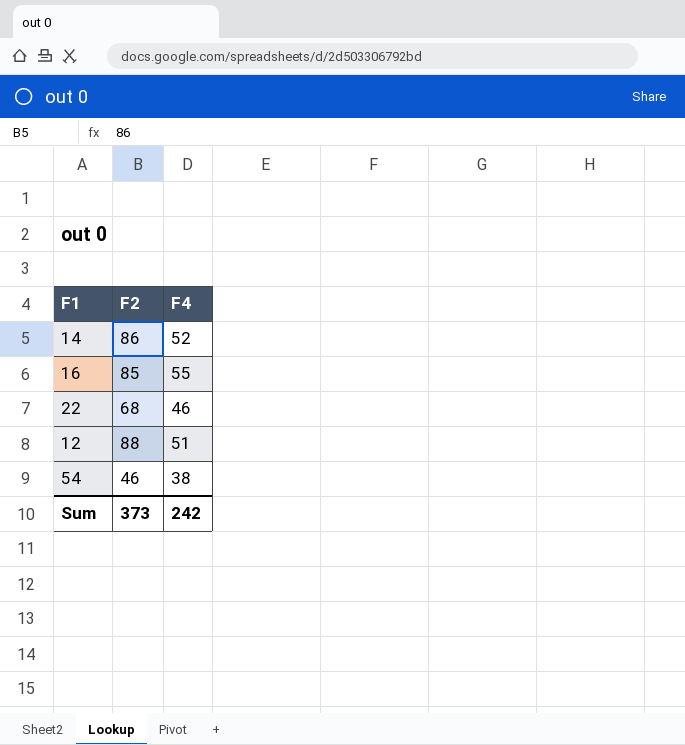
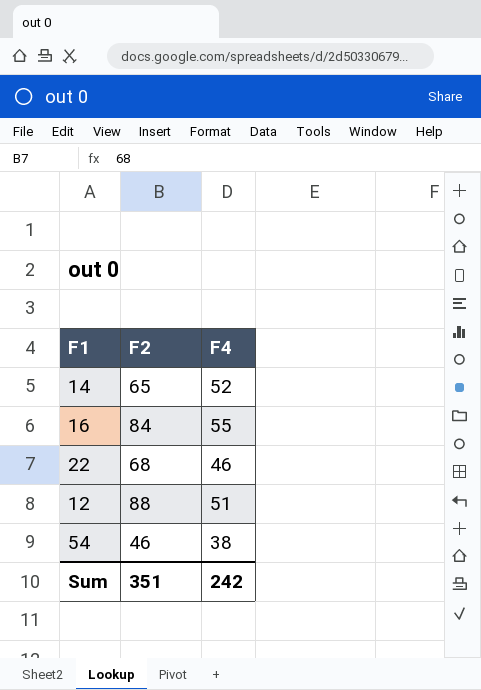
14 | F2: 86 -> 65
16 | F2: 85 -> 84
Sum | F2: 373 -> 351

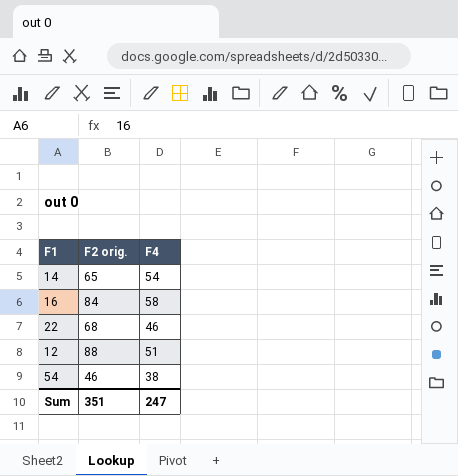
column name: F2 -> F2 orig.
14 | F4: 52 -> 54
16 | F4: 55 -> 58
Sum | F4: 242 -> 247

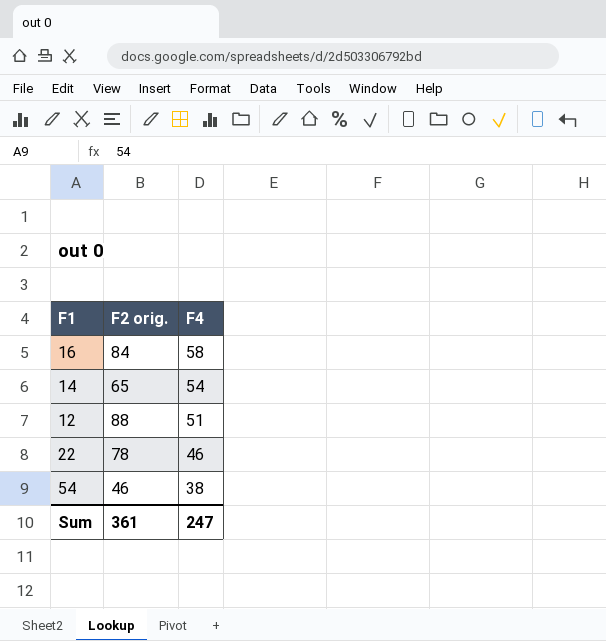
row order: none -> F4 descending
22 | F2 orig.: 68 -> 78
Sum | F2 orig.: 351 -> 361

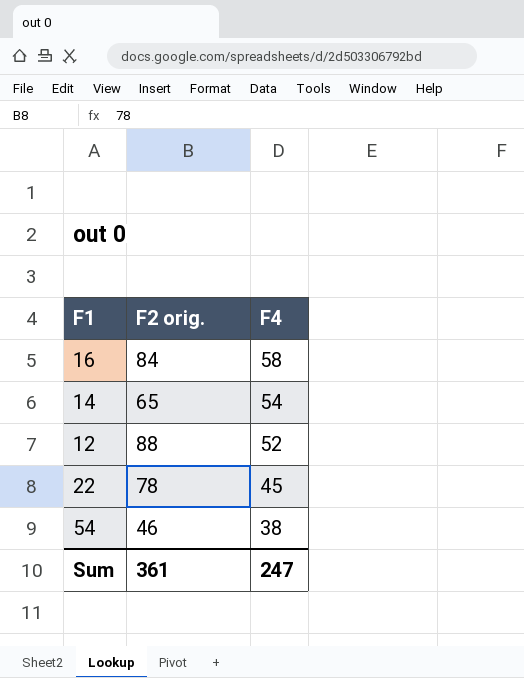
12 | F4: 51 -> 52
22 | F4: 46 -> 45

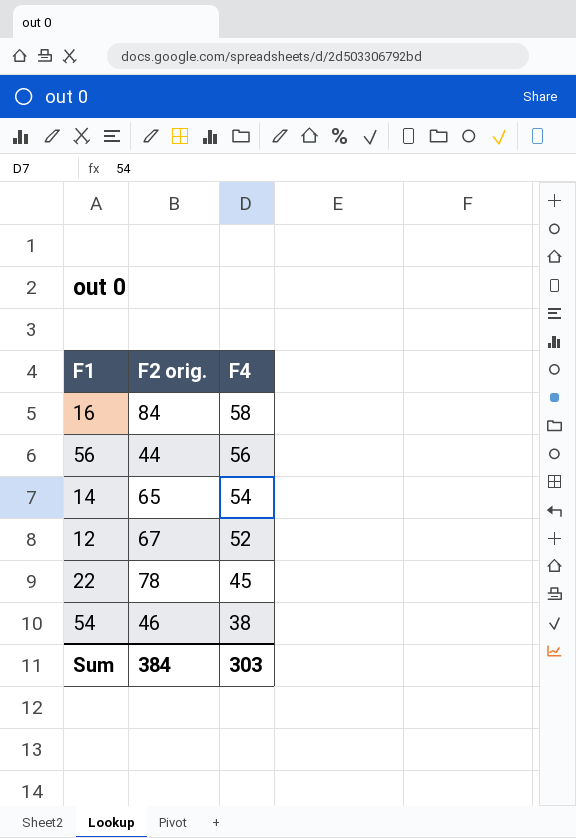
row 56: none -> 44 | 56
12 | F2 orig.: 88 -> 67
Sum | F2 orig.: 361 -> 384
Sum | F4: 247 -> 303

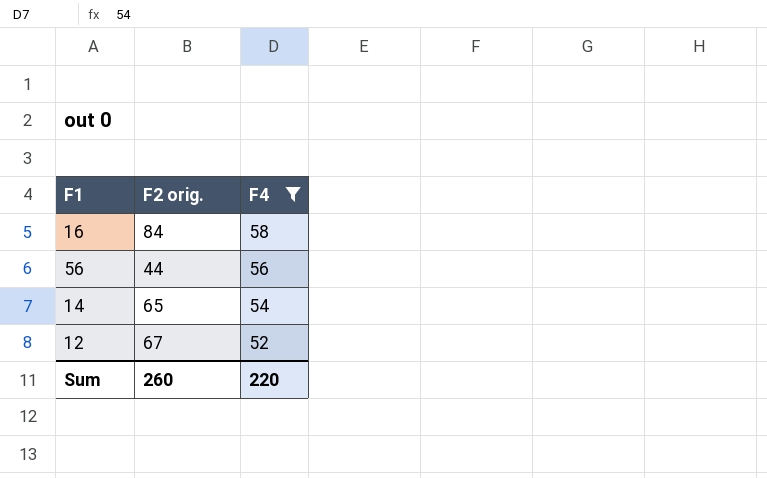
filter: none -> F4 >= 52
Sum | F2 orig.: 384 -> 260
Sum | F4: 303 -> 220

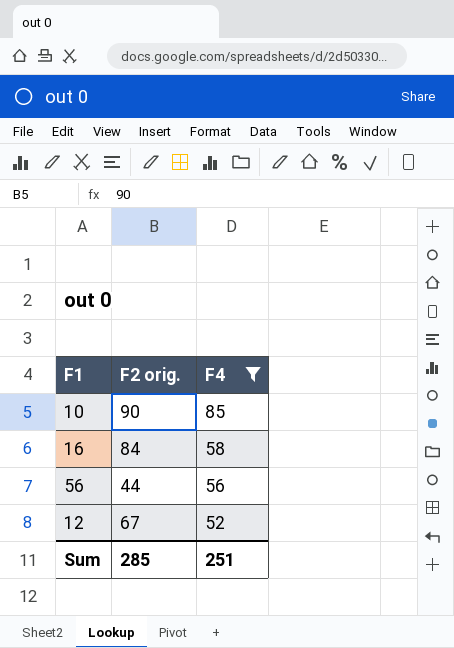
row 14: 65 | 54 -> none
row 10: none -> 90 | 85
Sum | F2 orig.: 260 -> 285
Sum | F4: 220 -> 251

